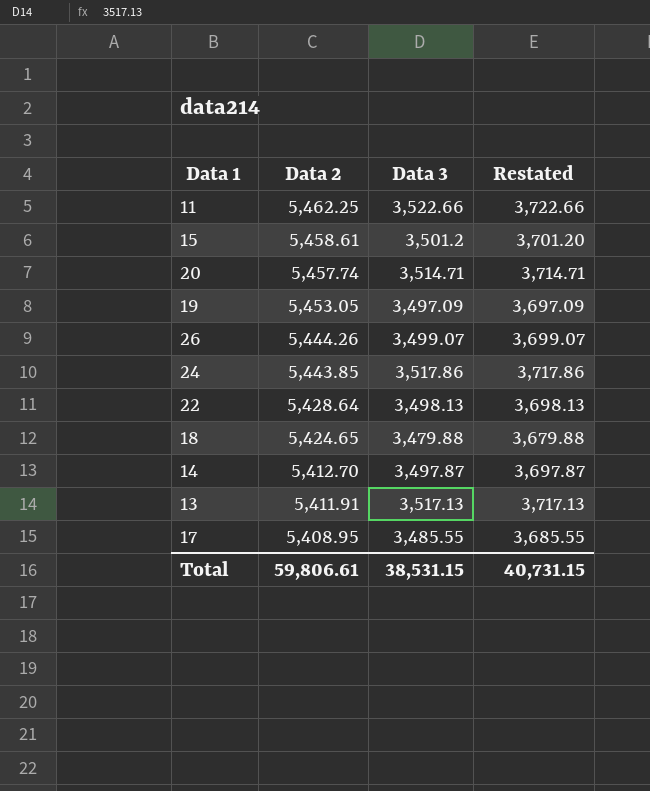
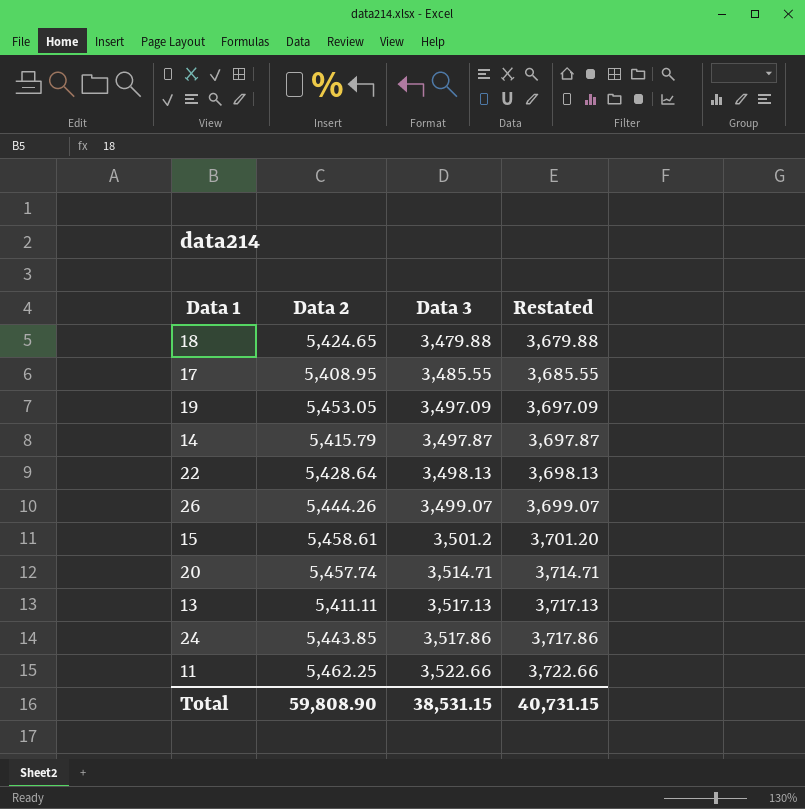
row order: Data 2 descending -> Data 3 ascending
14 | Data 2: 5,412.70 -> 5,415.79
13 | Data 2: 5,411.91 -> 5,411.11
Total | Data 2: 59,806.61 -> 59,808.90

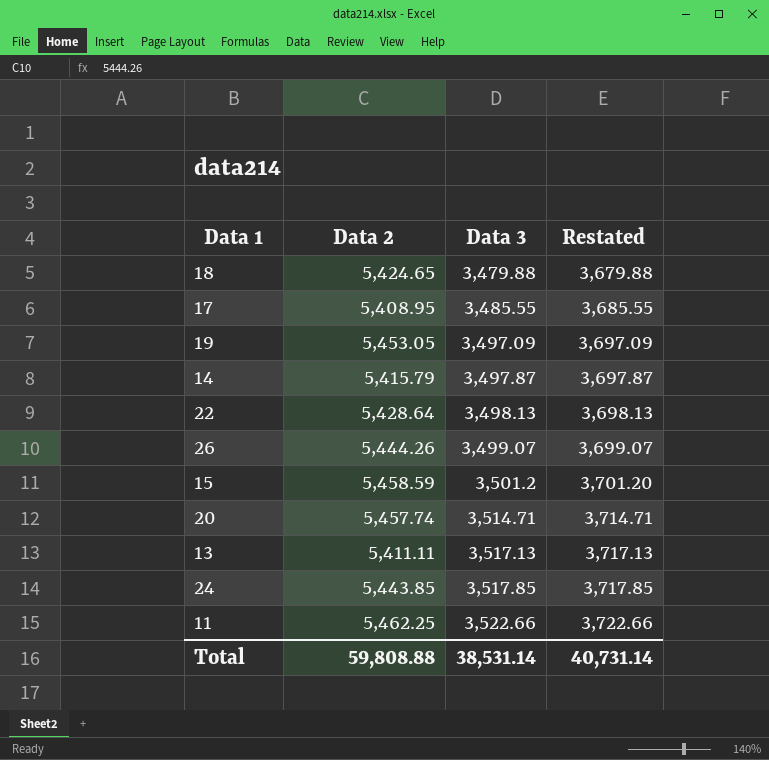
15 | Data 2: 5,458.61 -> 5,458.59
24 | Data 3: 3,517.86 -> 3,517.85
24 | Restated: 3,717.86 -> 3,717.85
Total | Data 2: 59,808.90 -> 59,808.88
Total | Data 3: 38,531.15 -> 38,531.14
Total | Restated: 40,731.15 -> 40,731.14

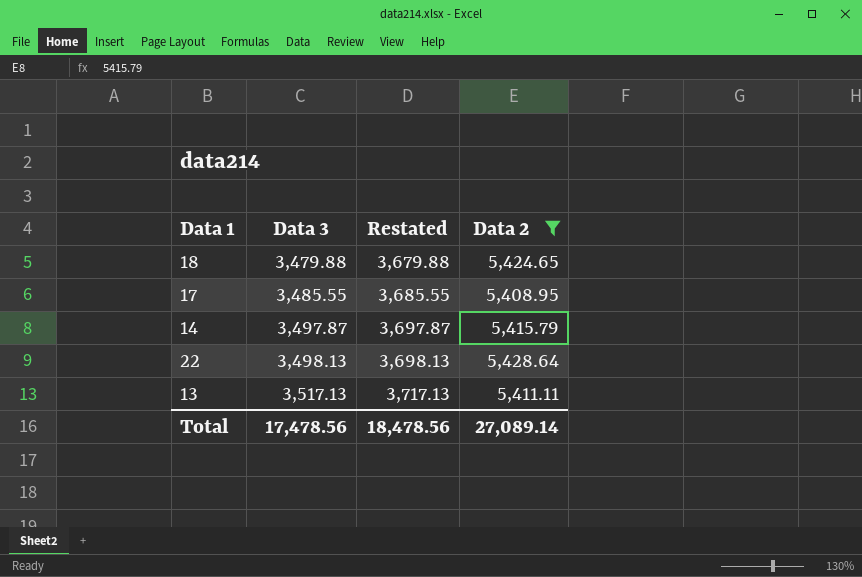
filter: none -> Data 2 <= 5,428.64
column Data 2 | position: 2 -> 4
Total | Data 3: 38,531.14 -> 17,478.56
Total | Restated: 40,731.14 -> 18,478.56
Total | Data 2: 59,808.88 -> 27,089.14

